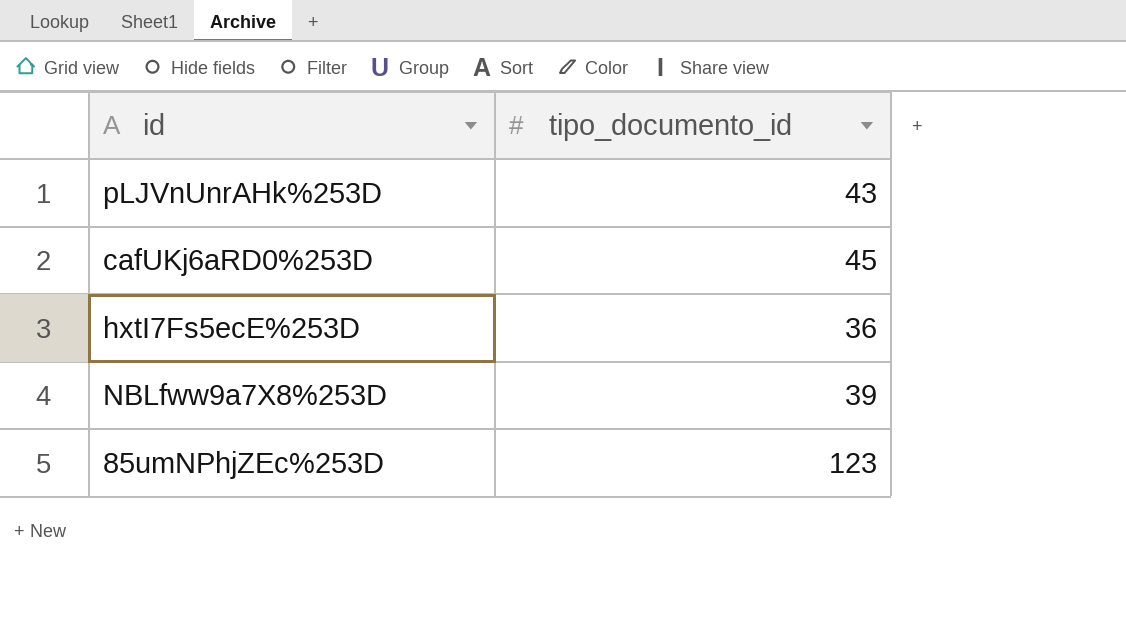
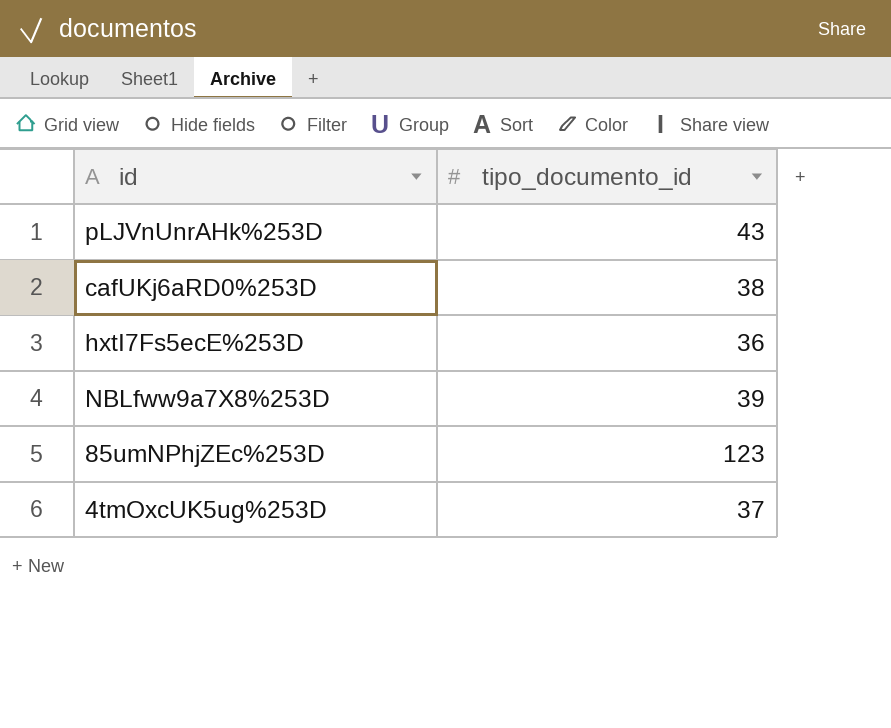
cafUKj6aRD0%253D | tipo_documento_id: 45 -> 38
row 4tmOxcUK5ug%253D: none -> 37

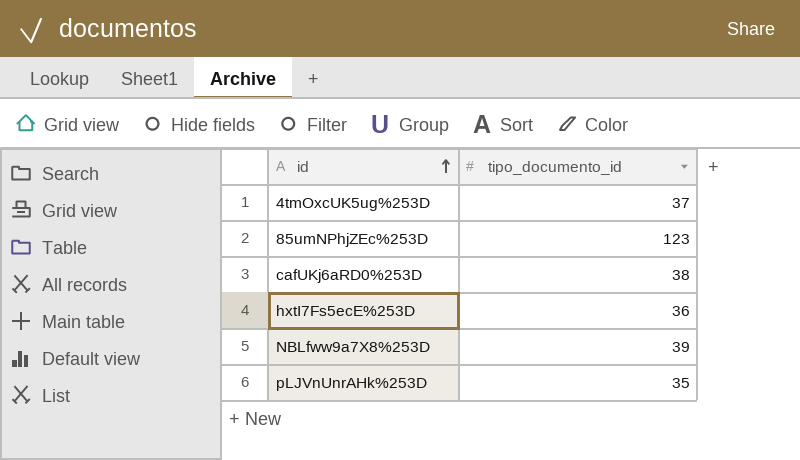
row order: none -> id ascending
pLJVnUnrAHk%253D | tipo_documento_id: 43 -> 35

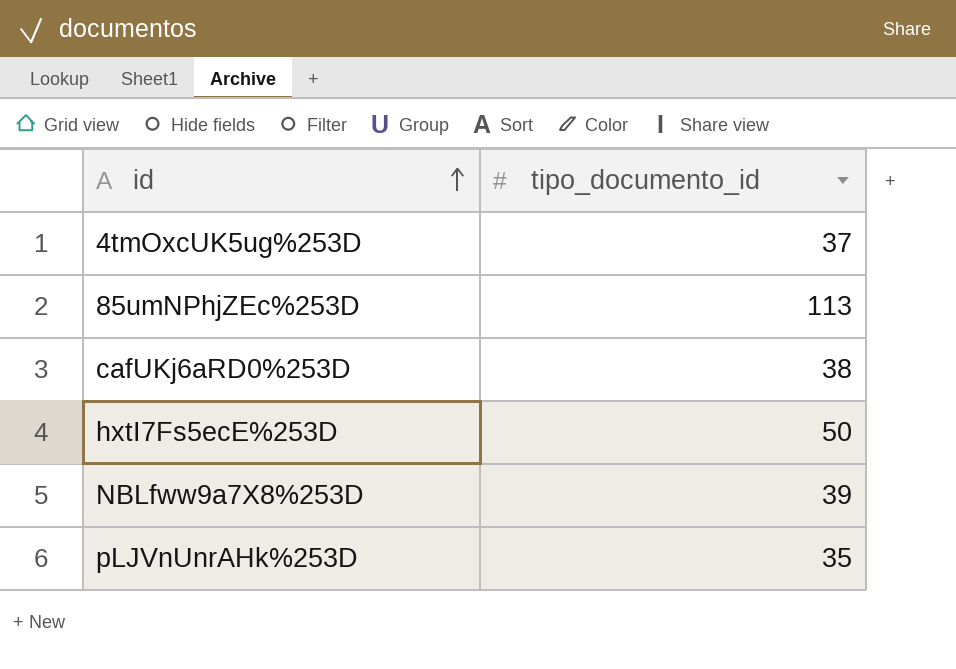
85umNPhjZEc%253D | tipo_documento_id: 123 -> 113
hxtI7Fs5ecE%253D | tipo_documento_id: 36 -> 50

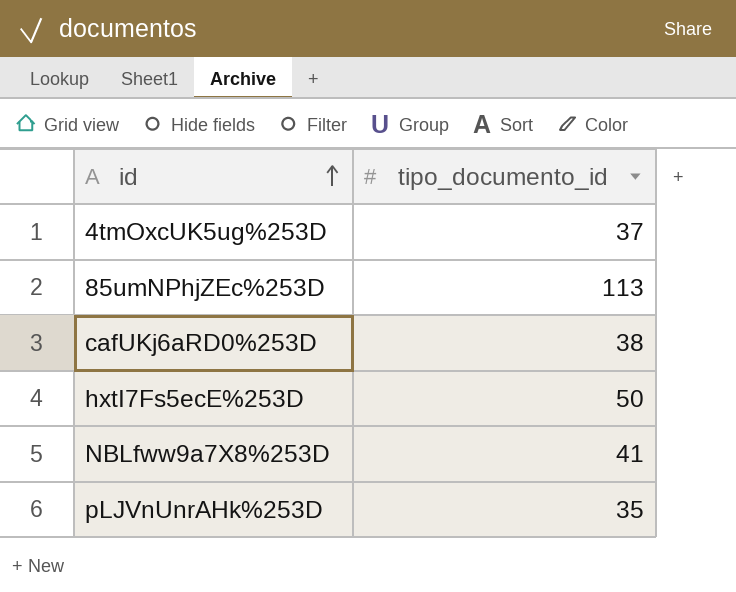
NBLfww9a7X8%253D | tipo_documento_id: 39 -> 41

